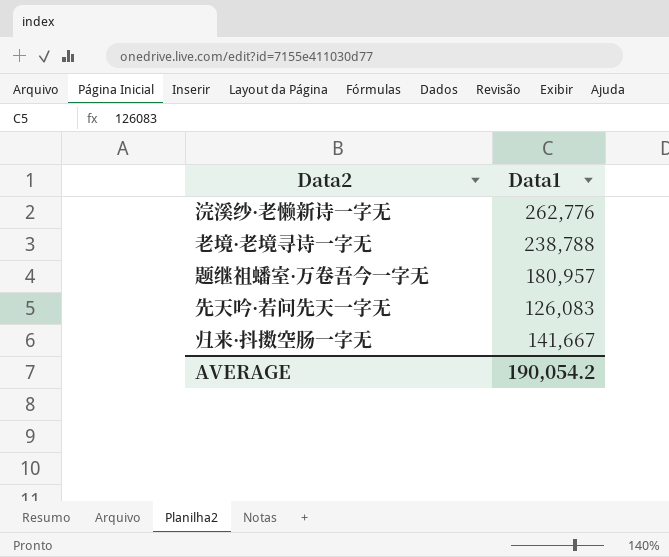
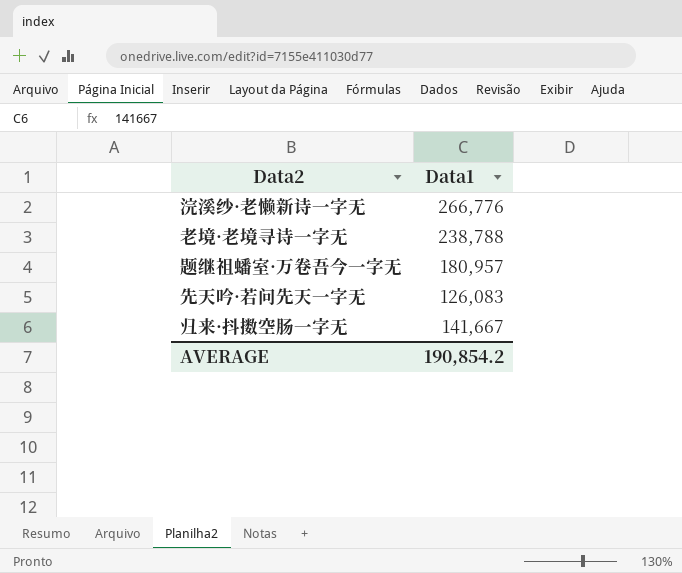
浣溪纱·老懒新诗一字无 | Data1: 262,776 -> 266,776
AVERAGE | Data1: 190,054.2 -> 190,854.2

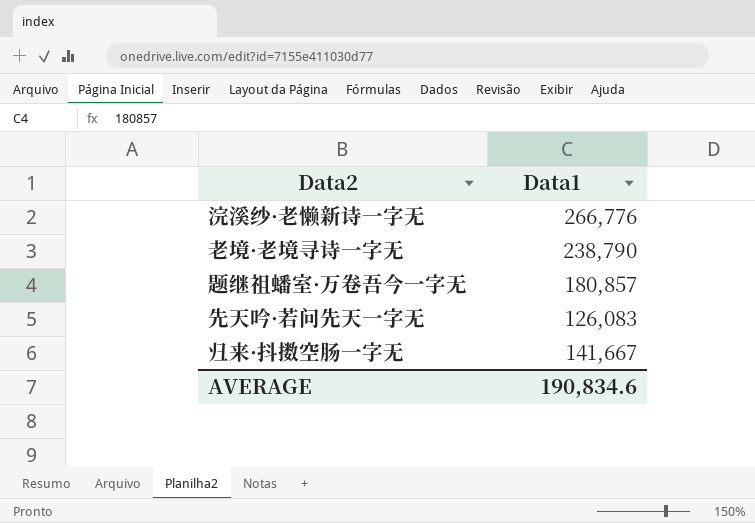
老境·老境寻诗一字无 | Data1: 238,788 -> 238,790
题继祖蟠室·万卷吾今一字无 | Data1: 180,957 -> 180,857
AVERAGE | Data1: 190,854.2 -> 190,834.6

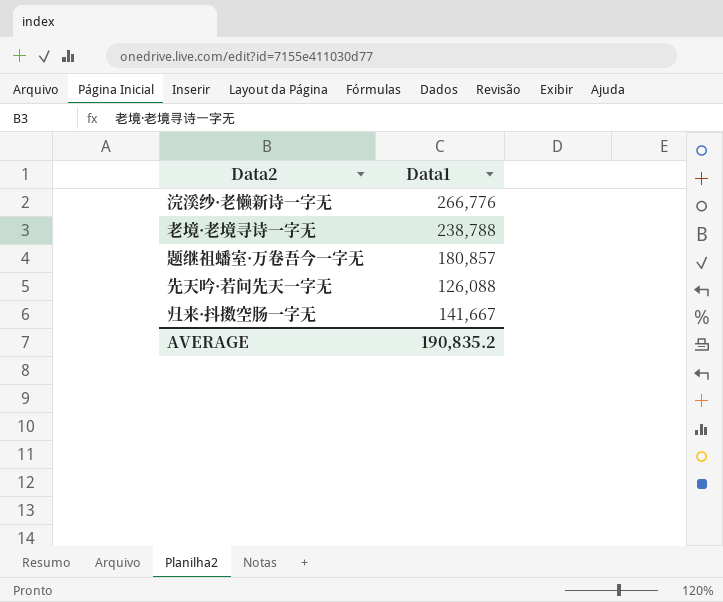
老境·老境寻诗一字无 | Data1: 238,790 -> 238,788
先天吟·若问先天一字无 | Data1: 126,083 -> 126,088
AVERAGE | Data1: 190,834.6 -> 190,835.2

